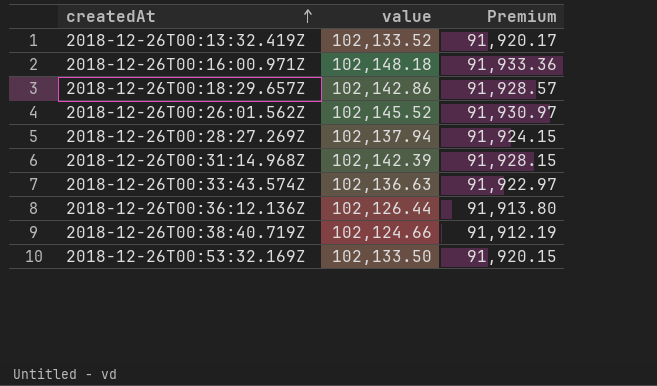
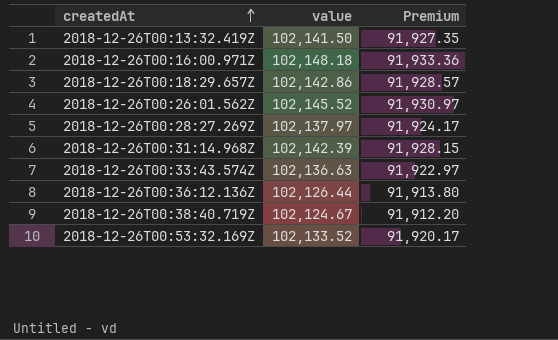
2018-12-26T00:13:32.419Z | value: 102,133.52 -> 102,141.50
2018-12-26T00:13:32.419Z | Premium: 91,920.17 -> 91,927.35
2018-12-26T00:28:27.269Z | value: 102,137.94 -> 102,137.97
2018-12-26T00:28:27.269Z | Premium: 91,924.15 -> 91,924.17
2018-12-26T00:38:40.719Z | value: 102,124.66 -> 102,124.67
2018-12-26T00:38:40.719Z | Premium: 91,912.19 -> 91,912.20
2018-12-26T00:53:32.169Z | value: 102,133.50 -> 102,133.52
2018-12-26T00:53:32.169Z | Premium: 91,920.15 -> 91,920.17

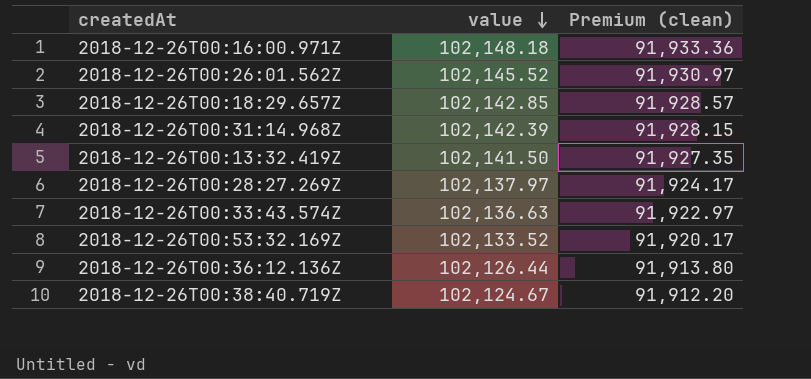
row order: createdAt ascending -> value descending
column name: Premium -> Premium (clean)
2018-12-26T00:18:29.657Z | value: 102,142.86 -> 102,142.85

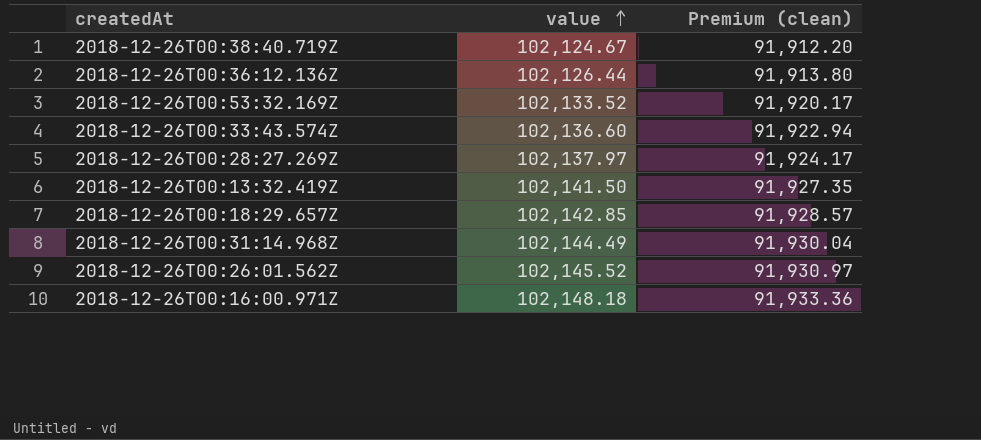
row order: value descending -> value ascending
2018-12-26T00:33:43.574Z | value: 102,136.63 -> 102,136.60
2018-12-26T00:33:43.574Z | Premium (clean): 91,922.97 -> 91,922.94
2018-12-26T00:31:14.968Z | value: 102,142.39 -> 102,144.49
2018-12-26T00:31:14.968Z | Premium (clean): 91,928.15 -> 91,930.04

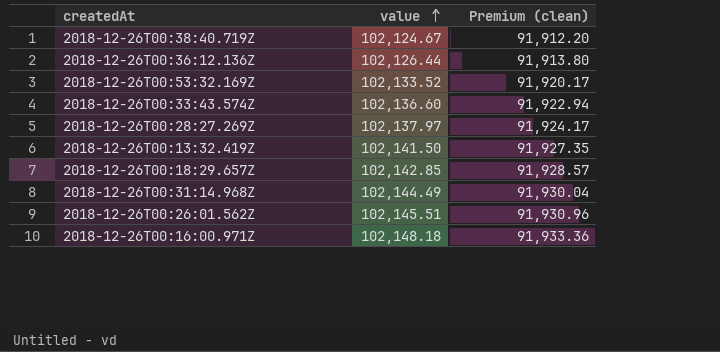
2018-12-26T00:26:01.562Z | value: 102,145.52 -> 102,145.51
2018-12-26T00:26:01.562Z | Premium (clean): 91,930.97 -> 91,930.96

